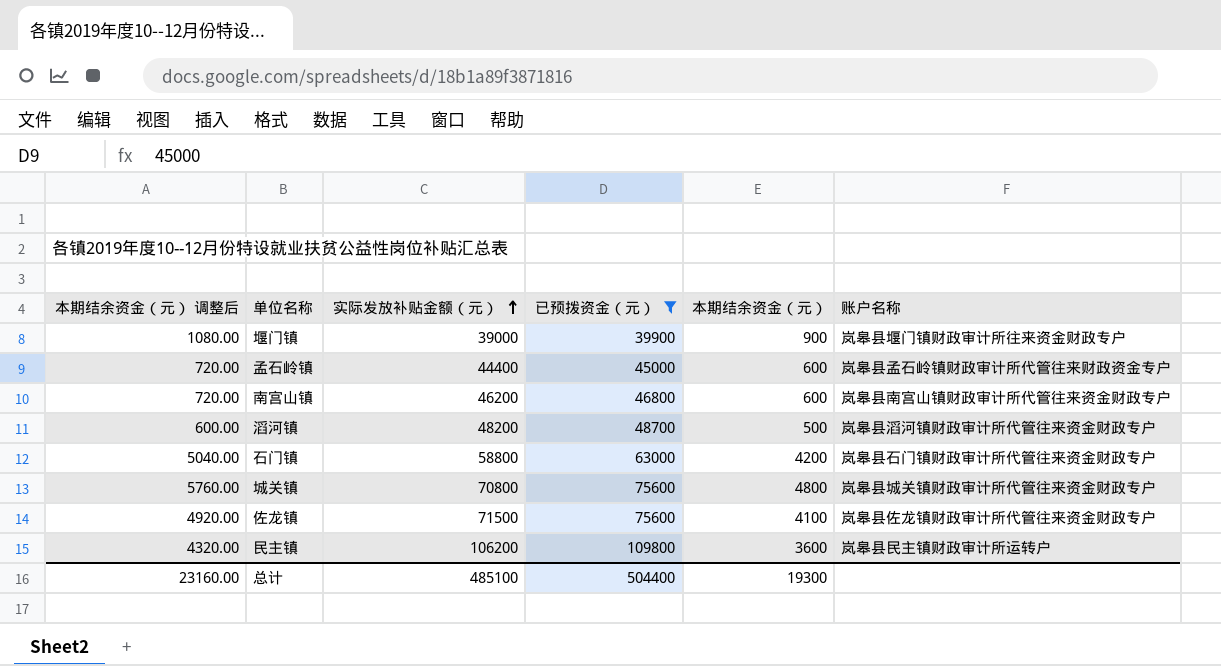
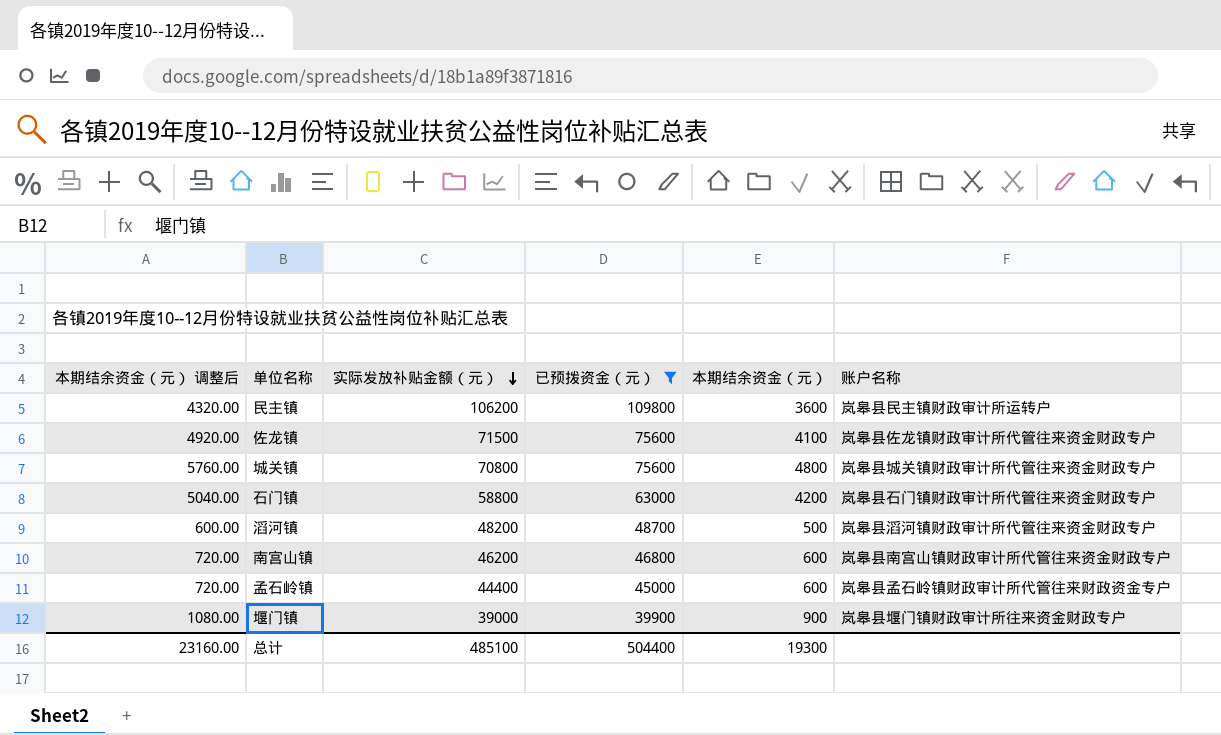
row order: 实际发放补贴金额（元） ascending -> 实际发放补贴金额（元） descending

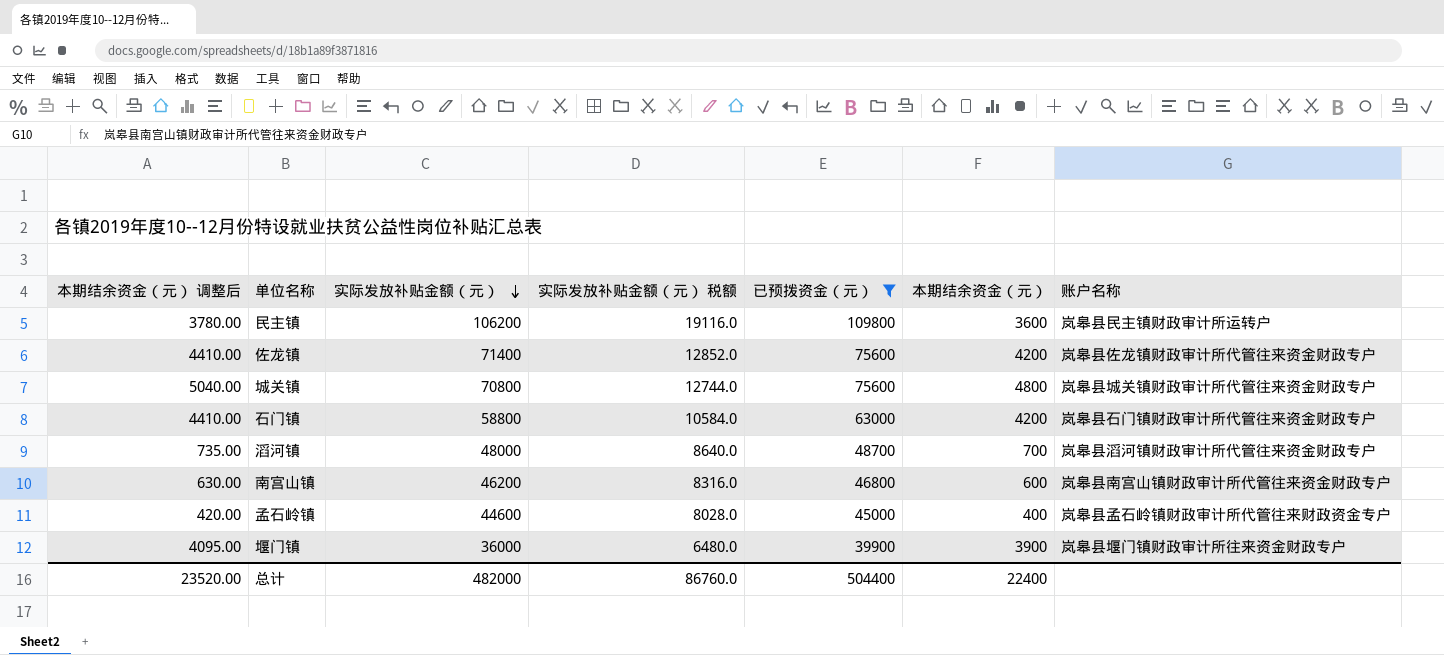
column 本期结余资金（元） 调整后 | formula: [本期结余资金（元）] * 1.2 -> [本期结余资金（元）] * 1.05
column 实际发放补贴金额（元） 税额 | formula: none -> [实际发放补贴金额（元）] * 0.18
佐龙镇 | 实际发放补贴金额（元）: 71500 -> 71400
佐龙镇 | 本期结余资金（元）: 4100 -> 4200
滔河镇 | 实际发放补贴金额（元）: 48200 -> 48000
滔河镇 | 本期结余资金（元）: 500 -> 700
孟石岭镇 | 实际发放补贴金额（元）: 44400 -> 44600
孟石岭镇 | 本期结余资金（元）: 600 -> 400
堰门镇 | 实际发放补贴金额（元）: 39000 -> 36000
堰门镇 | 本期结余资金（元）: 900 -> 3900
总计 | 本期结余资金（元） 调整后: 23160.00 -> 23520.00
总计 | 实际发放补贴金额（元）: 485100 -> 482000
总计 | 本期结余资金（元）: 19300 -> 22400

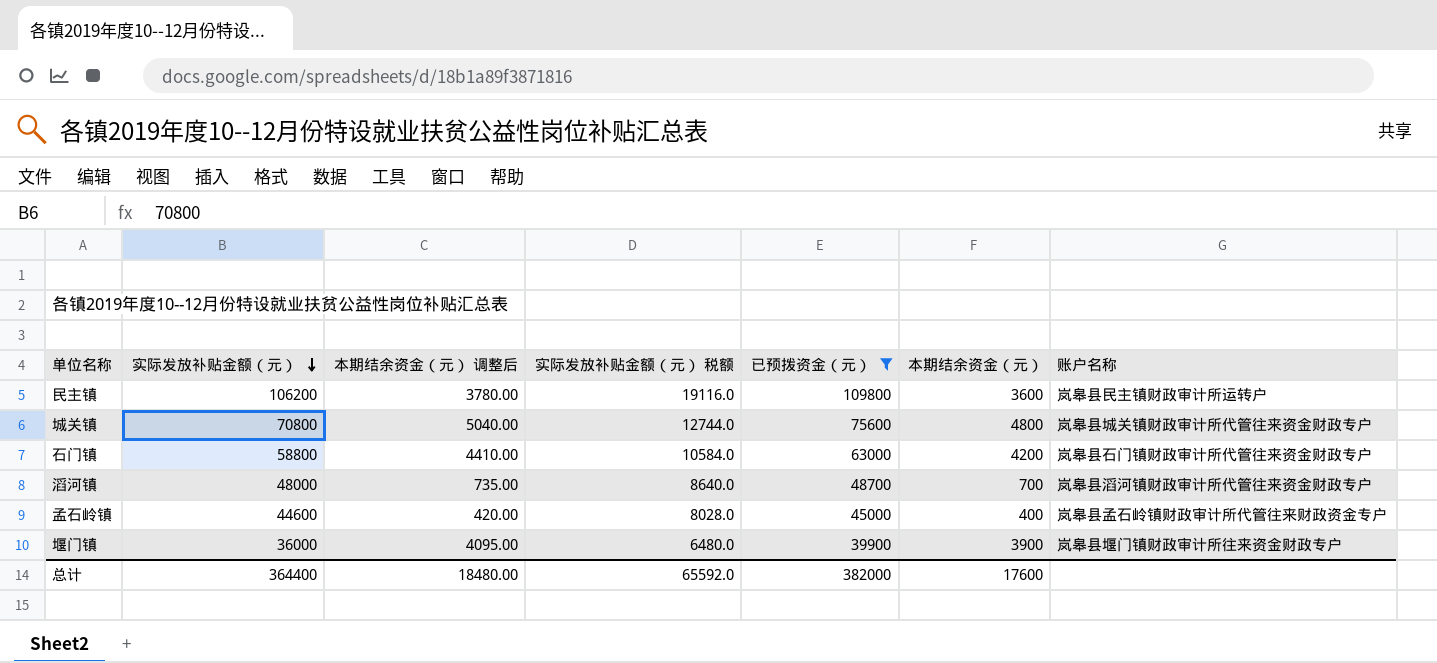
column 本期结余资金（元） 调整后 | position: 1 -> 3
row 佐龙镇: 4410.00 | 71400 | 12852.0 | 75600 | 4200 | 岚皋县佐龙镇财政审计所代管往来资金财政专户 -> none
row 南宫山镇: 630.00 | 46200 | 8316.0 | 46800 | 600 | 岚皋县南宫山镇财政审计所代管往来资金财政专户 -> none
总计 | 实际发放补贴金额（元）: 482000 -> 364400
总计 | 本期结余资金（元） 调整后: 23520.00 -> 18480.00
总计 | 实际发放补贴金额（元） 税额: 86760.0 -> 65592.0
总计 | 已预拨资金（元）: 504400 -> 382000
总计 | 本期结余资金（元）: 22400 -> 17600

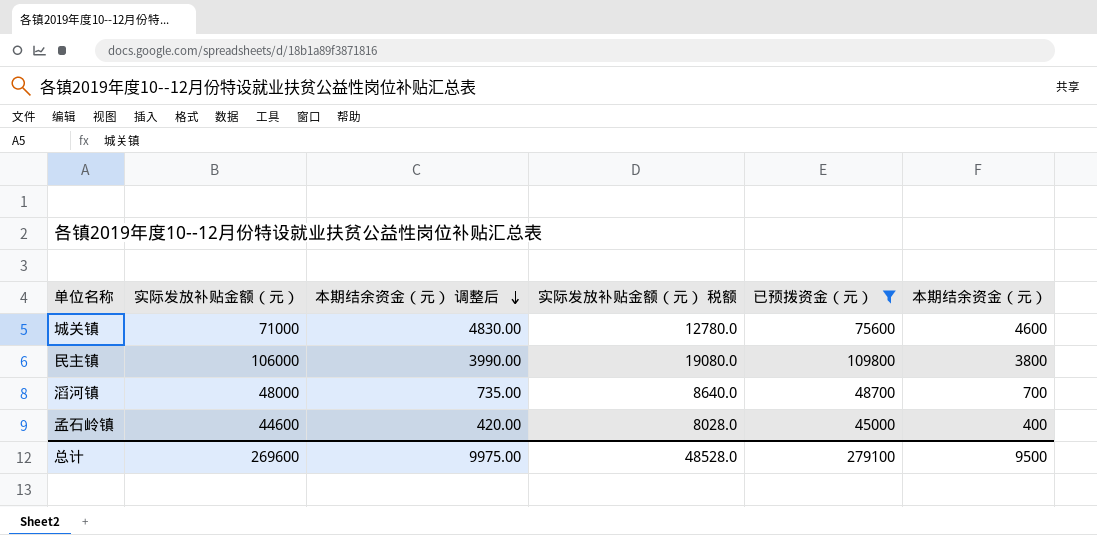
row order: 实际发放补贴金额（元） descending -> 本期结余资金（元） 调整后 descending
column 账户名称 | position: 7 -> none
row 石门镇: 58800 | 4410.00 | 10584.0 | 63000 | 4200 | 岚皋县石门镇财政审计所代管往来资金财政专户 -> none
row 堰门镇: 36000 | 4095.00 | 6480.0 | 39900 | 3900 | 岚皋县堰门镇财政审计所往来资金财政专户 -> none
城关镇 | 实际发放补贴金额（元）: 70800 -> 71000
城关镇 | 本期结余资金（元） 调整后: 5040.00 -> 4830.00
城关镇 | 实际发放补贴金额（元） 税额: 12744.0 -> 12780.0
城关镇 | 本期结余资金（元）: 4800 -> 4600
民主镇 | 实际发放补贴金额（元）: 106200 -> 106000
民主镇 | 本期结余资金（元） 调整后: 3780.00 -> 3990.00
民主镇 | 实际发放补贴金额（元） 税额: 19116.0 -> 19080.0
民主镇 | 本期结余资金（元）: 3600 -> 3800
总计 | 实际发放补贴金额（元）: 364400 -> 269600
总计 | 本期结余资金（元） 调整后: 18480.00 -> 9975.00
总计 | 实际发放补贴金额（元） 税额: 65592.0 -> 48528.0
总计 | 已预拨资金（元）: 382000 -> 279100
总计 | 本期结余资金（元）: 17600 -> 9500

